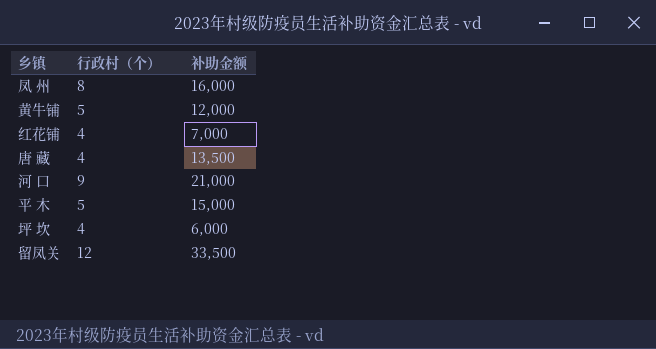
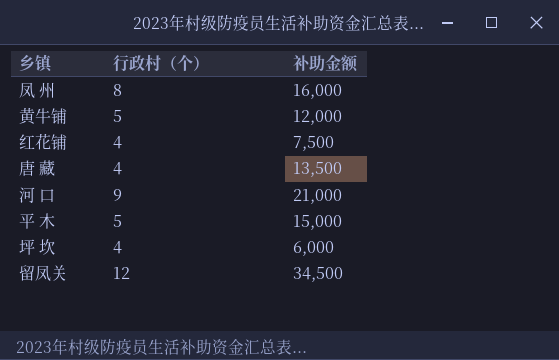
红花铺 | 补助金额: 7,000 -> 7,500
留凤关 | 补助金额: 33,500 -> 34,500

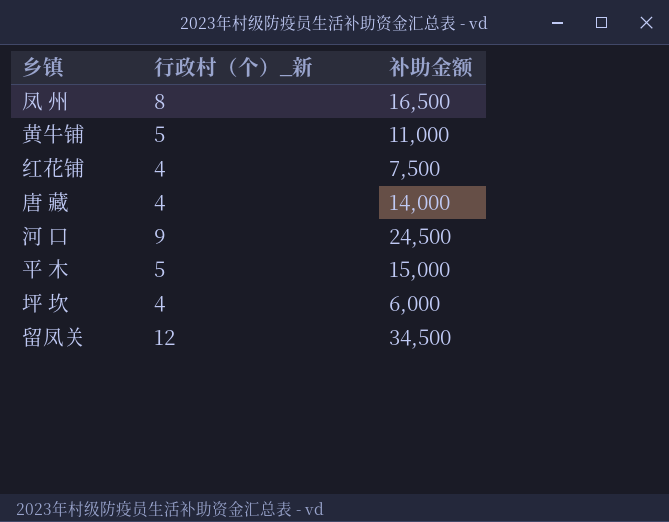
column name: 行政村（个） -> 行政村（个）_新
凤 州 | 补助金额: 16,000 -> 16,500
黄牛铺 | 补助金额: 12,000 -> 11,000
唐 藏 | 补助金额: 13,500 -> 14,000
河 口 | 补助金额: 21,000 -> 24,500

